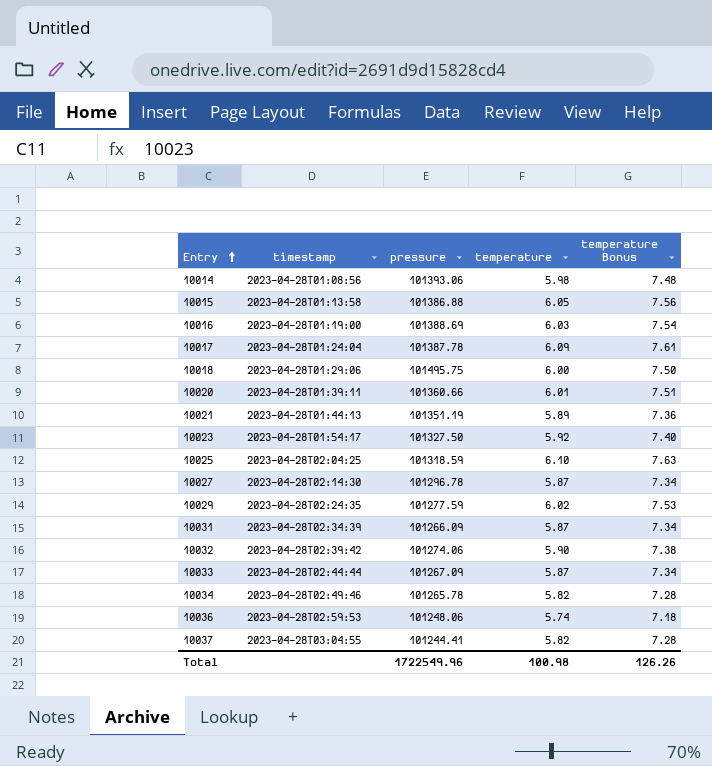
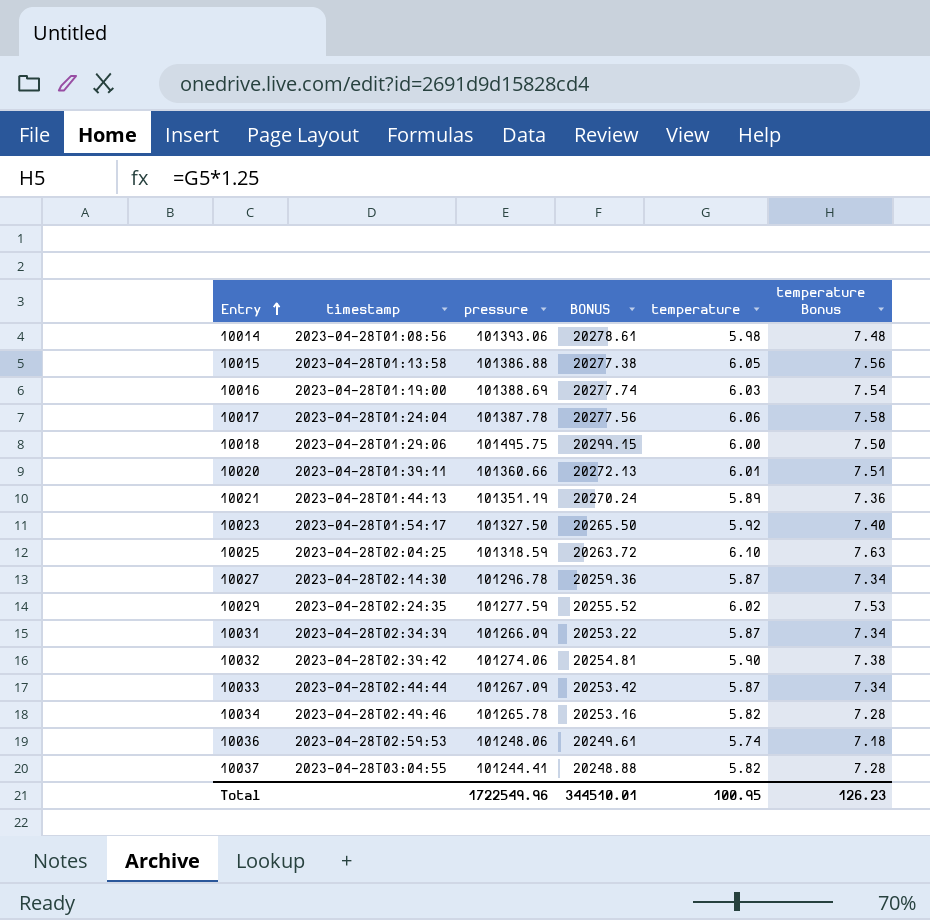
column BONUS | formula: none -> [pressure] * 0.2
10017 | temperature: 6.09 -> 6.06
10017 | temperature Bonus: 7.61 -> 7.58
Total | temperature: 100.98 -> 100.95
Total | temperature Bonus: 126.26 -> 126.23

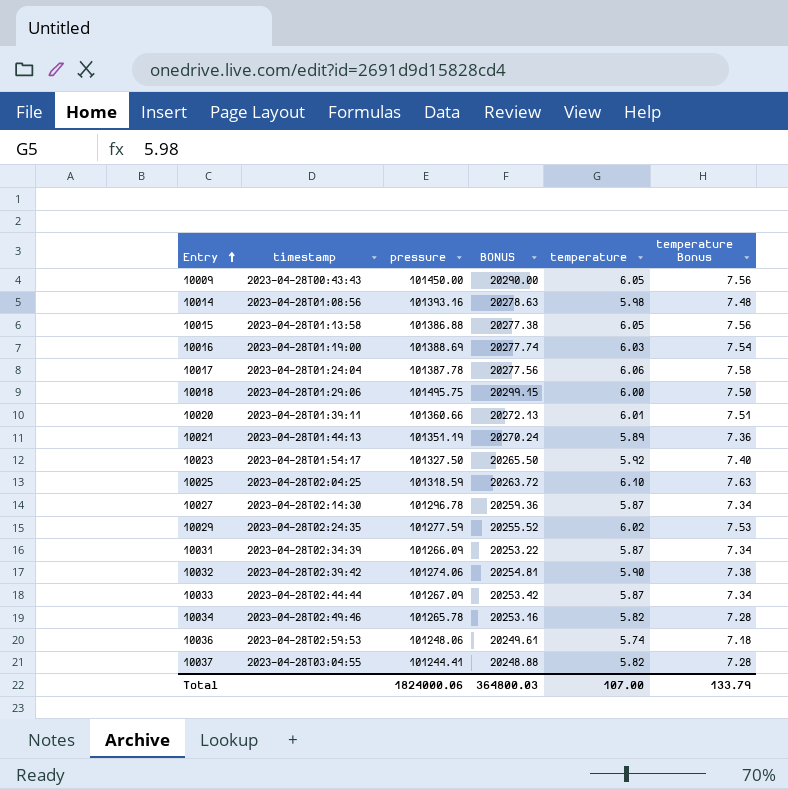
row 10009: none -> 2023-04-28T00:43:43 | 101450.00 | 20290.00 | 6.05 | 7.56
10014 | pressure: 101393.06 -> 101393.16
10014 | BONUS: 20278.61 -> 20278.63
Total | pressure: 1722549.96 -> 1824000.06
Total | BONUS: 344510.01 -> 364800.03
Total | temperature: 100.95 -> 107.00
Total | temperature Bonus: 126.23 -> 133.79

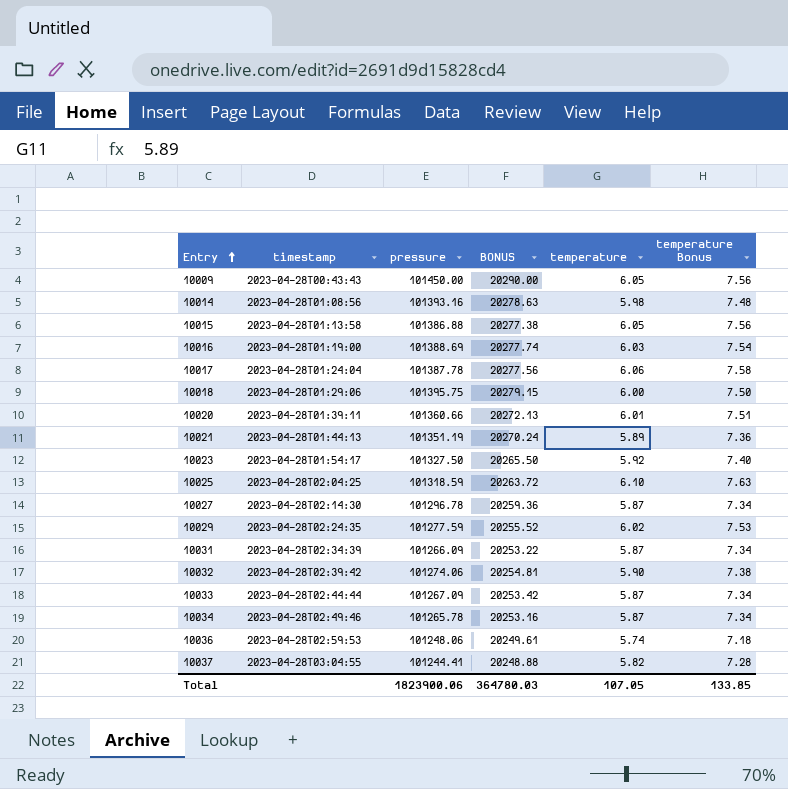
10018 | pressure: 101495.75 -> 101395.75
10018 | BONUS: 20299.15 -> 20279.15
10034 | temperature: 5.82 -> 5.87
10034 | temperature Bonus: 7.28 -> 7.34
Total | pressure: 1824000.06 -> 1823900.06
Total | BONUS: 364800.03 -> 364780.03
Total | temperature: 107.00 -> 107.05
Total | temperature Bonus: 133.79 -> 133.85

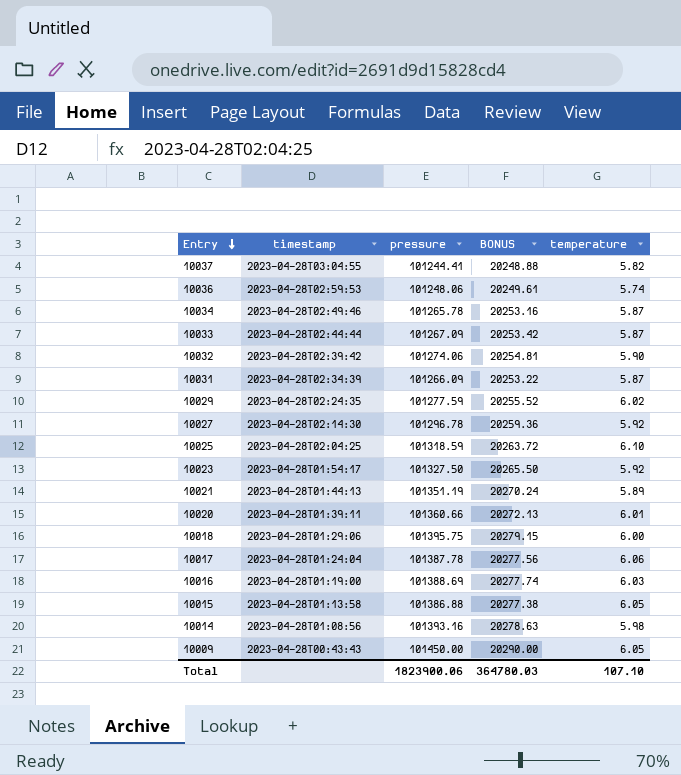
row order: Entry ascending -> Entry descending
column temperature Bonus | formula: [temperature] * 1.25 -> none
10027 | temperature: 5.87 -> 5.92
Total | temperature: 107.05 -> 107.10

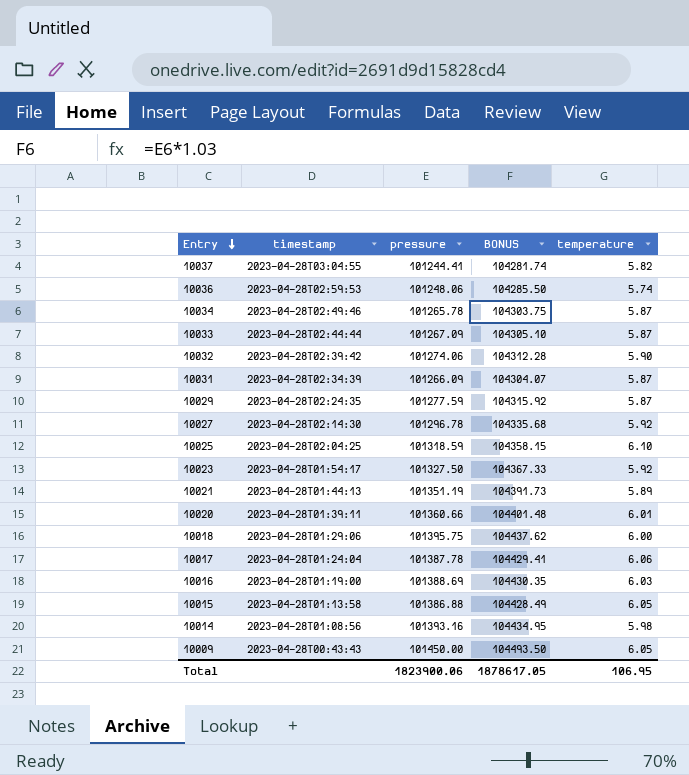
column BONUS | formula: [pressure] * 0.2 -> [pressure] * 1.03
10029 | temperature: 6.02 -> 5.87
Total | BONUS: 364780.03 -> 1878617.05
Total | temperature: 107.10 -> 106.95

